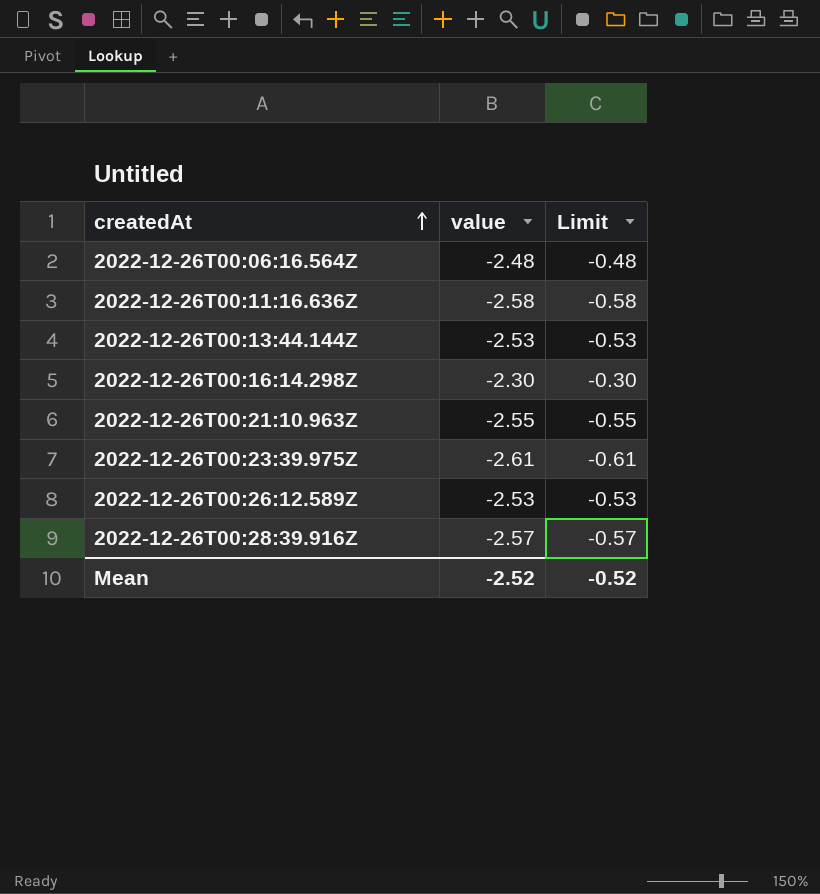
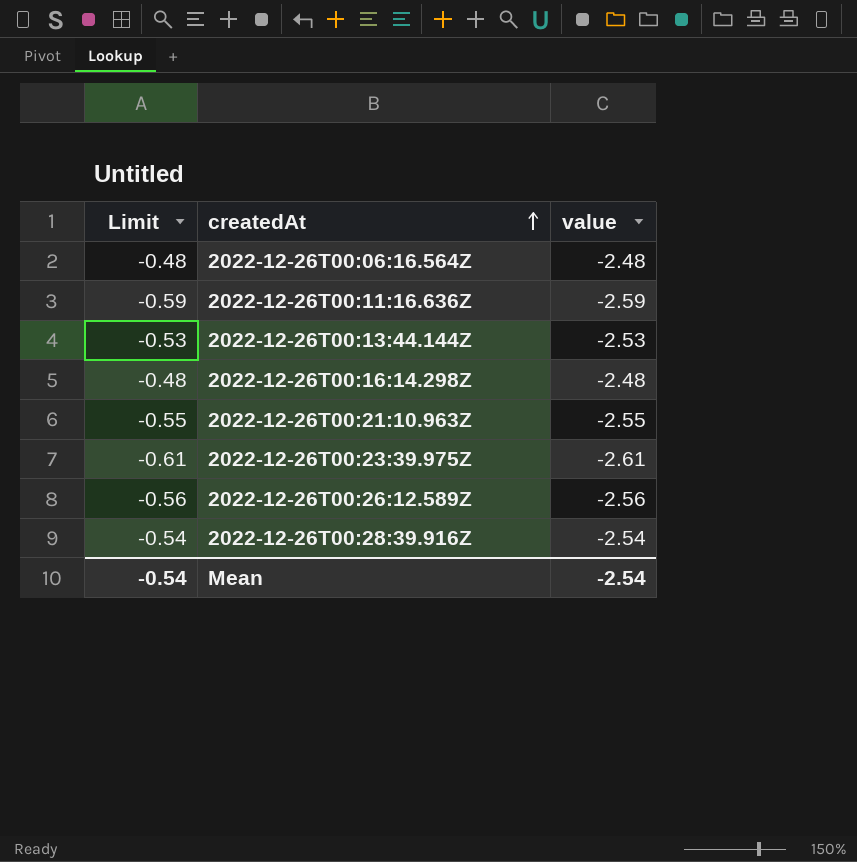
column Limit | position: 3 -> 1
2022-12-26T00:11:16.636Z | Limit: -0.58 -> -0.59
2022-12-26T00:11:16.636Z | value: -2.58 -> -2.59
2022-12-26T00:16:14.298Z | Limit: -0.30 -> -0.48
2022-12-26T00:16:14.298Z | value: -2.30 -> -2.48
2022-12-26T00:26:12.589Z | Limit: -0.53 -> -0.56
2022-12-26T00:26:12.589Z | value: -2.53 -> -2.56
2022-12-26T00:28:39.916Z | Limit: -0.57 -> -0.54
2022-12-26T00:28:39.916Z | value: -2.57 -> -2.54
Mean | Limit: -0.52 -> -0.54
Mean | value: -2.52 -> -2.54

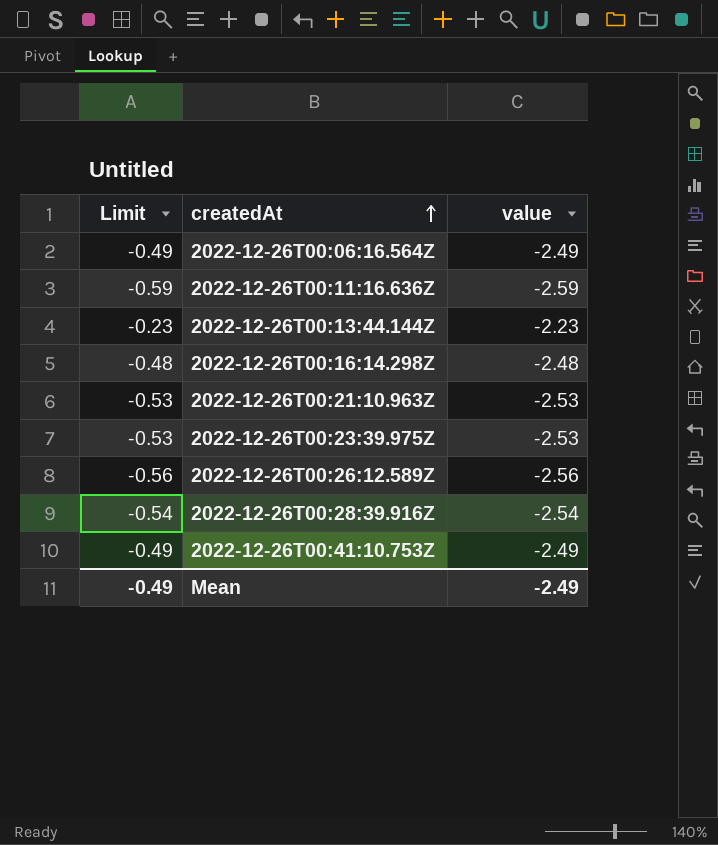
2022-12-26T00:06:16.564Z | Limit: -0.48 -> -0.49
2022-12-26T00:06:16.564Z | value: -2.48 -> -2.49
2022-12-26T00:13:44.144Z | Limit: -0.53 -> -0.23
2022-12-26T00:13:44.144Z | value: -2.53 -> -2.23
2022-12-26T00:21:10.963Z | Limit: -0.55 -> -0.53
2022-12-26T00:21:10.963Z | value: -2.55 -> -2.53
2022-12-26T00:23:39.975Z | Limit: -0.61 -> -0.53
2022-12-26T00:23:39.975Z | value: -2.61 -> -2.53
row 2022-12-26T00:41:10.753Z: none -> -0.49 | -2.49
Mean | Limit: -0.54 -> -0.49
Mean | value: -2.54 -> -2.49

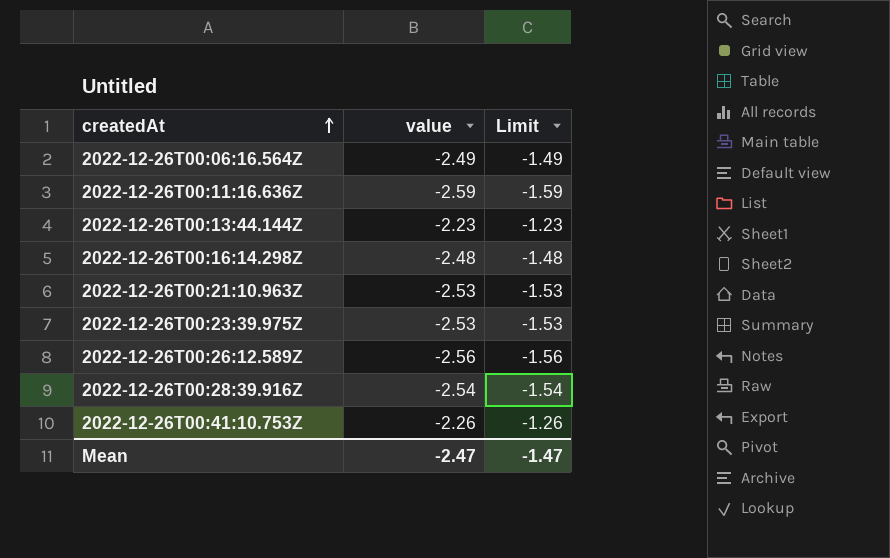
column Limit | formula: [value] + 2 -> [value] + 1
column Limit | position: 1 -> 3
2022-12-26T00:41:10.753Z | value: -2.49 -> -2.26
Mean | value: -2.49 -> -2.47
Mean | Limit: -0.49 -> -1.47

